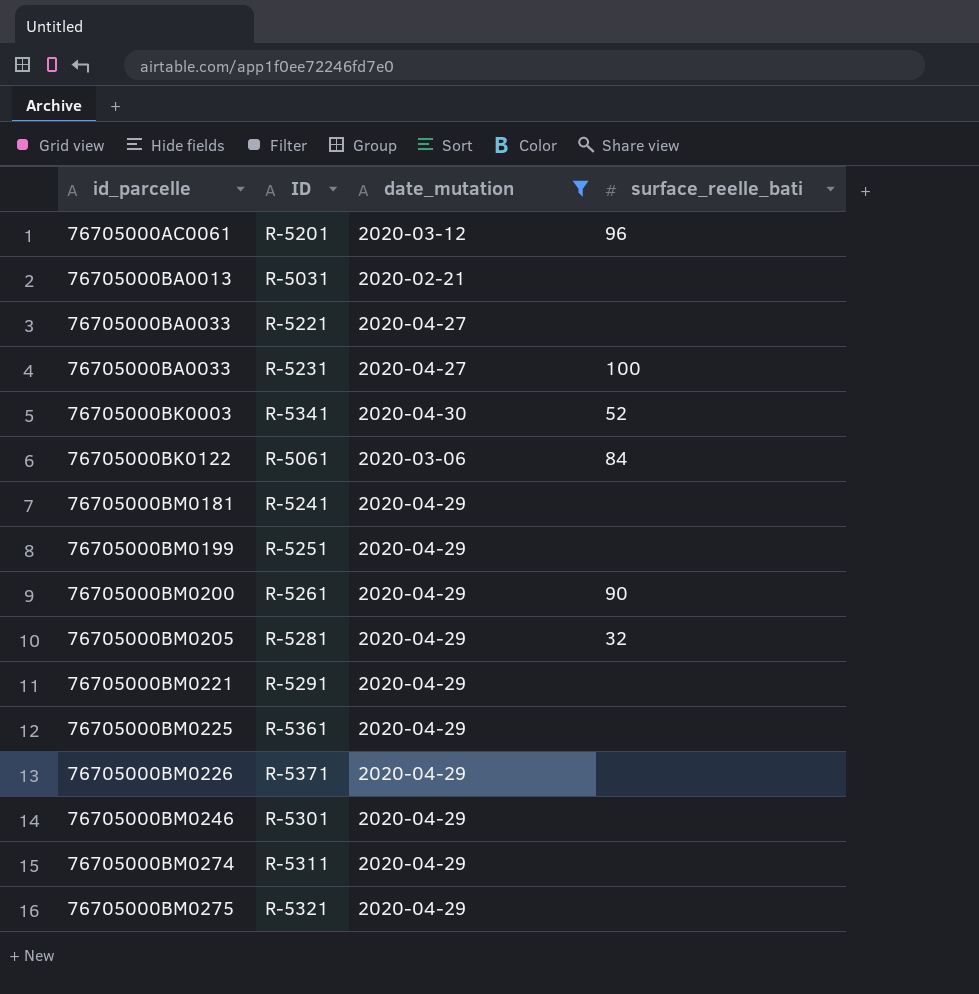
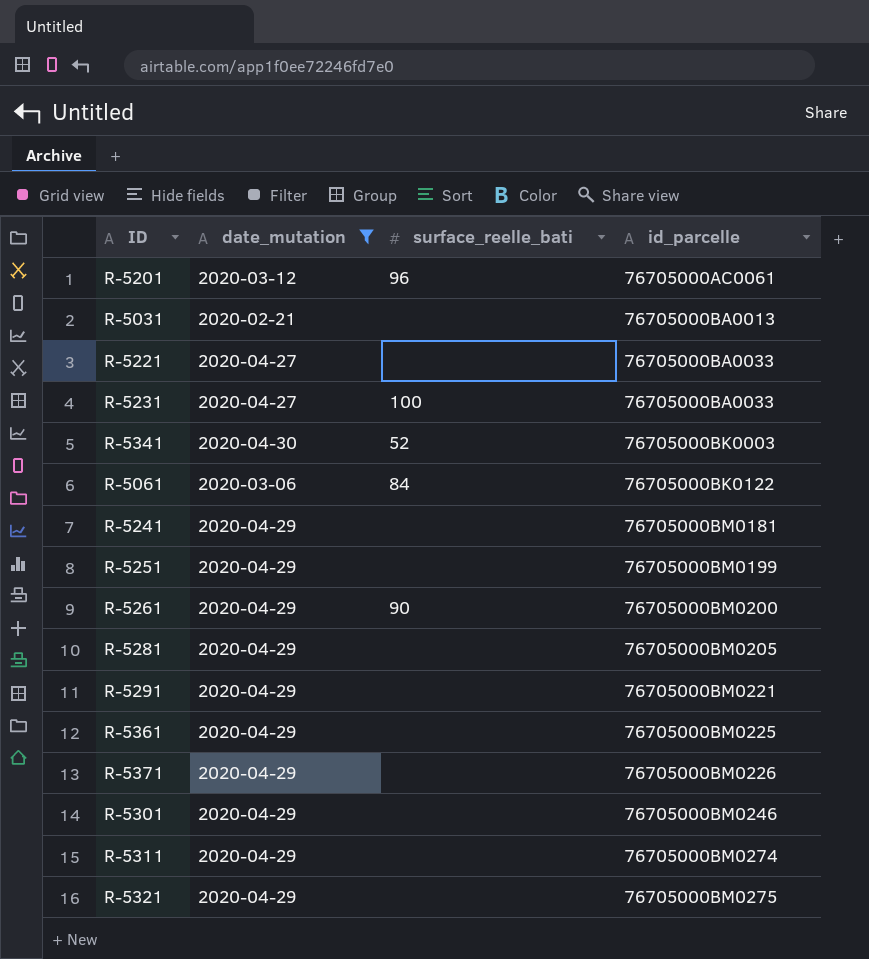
column id_parcelle | position: 1 -> 4
R-5281 | surface_reelle_bati: 32 -> none

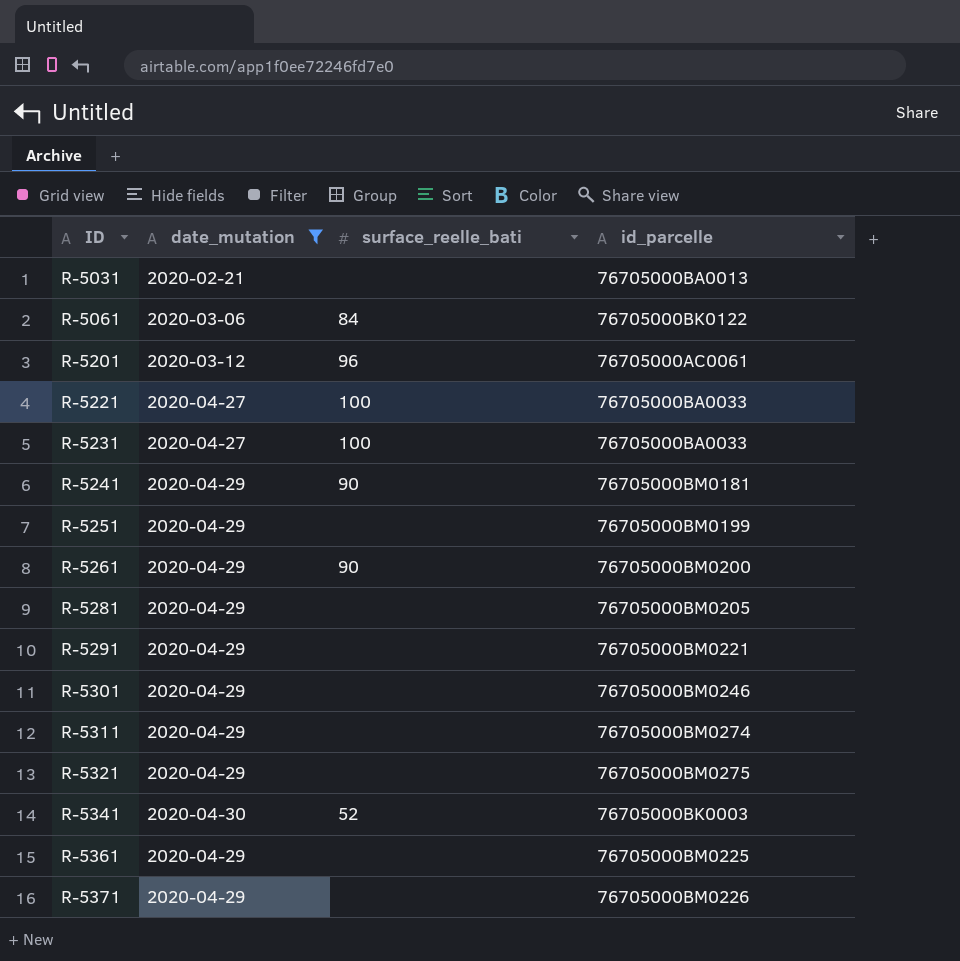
row order: id_parcelle ascending -> ID ascending
R-5221 | surface_reelle_bati: none -> 100
R-5241 | surface_reelle_bati: none -> 90

